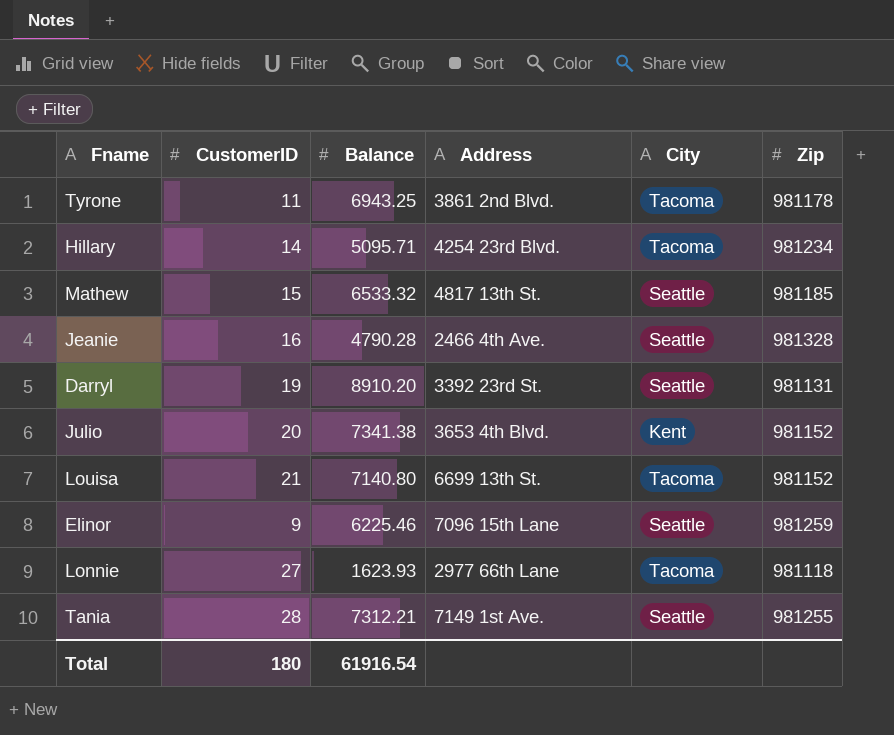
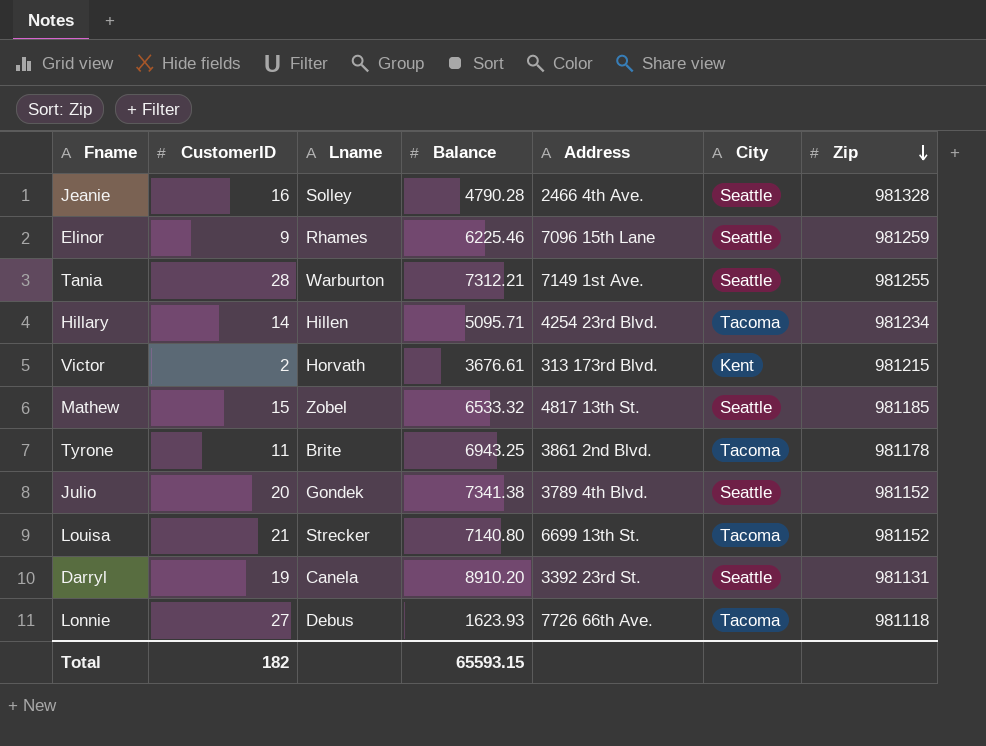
row order: none -> Zip descending
column Lname | position: none -> 3
row Victor: none -> 2 | Horvath | 3676.61 | 313 173rd Blvd. | Kent | 981215
Julio | Address: 3653 4th Blvd. -> 3789 4th Blvd.
Julio | City: Kent -> Seattle
Lonnie | Address: 2977 66th Lane -> 7726 66th Ave.
Total | CustomerID: 180 -> 182
Total | Balance: 61916.54 -> 65593.15

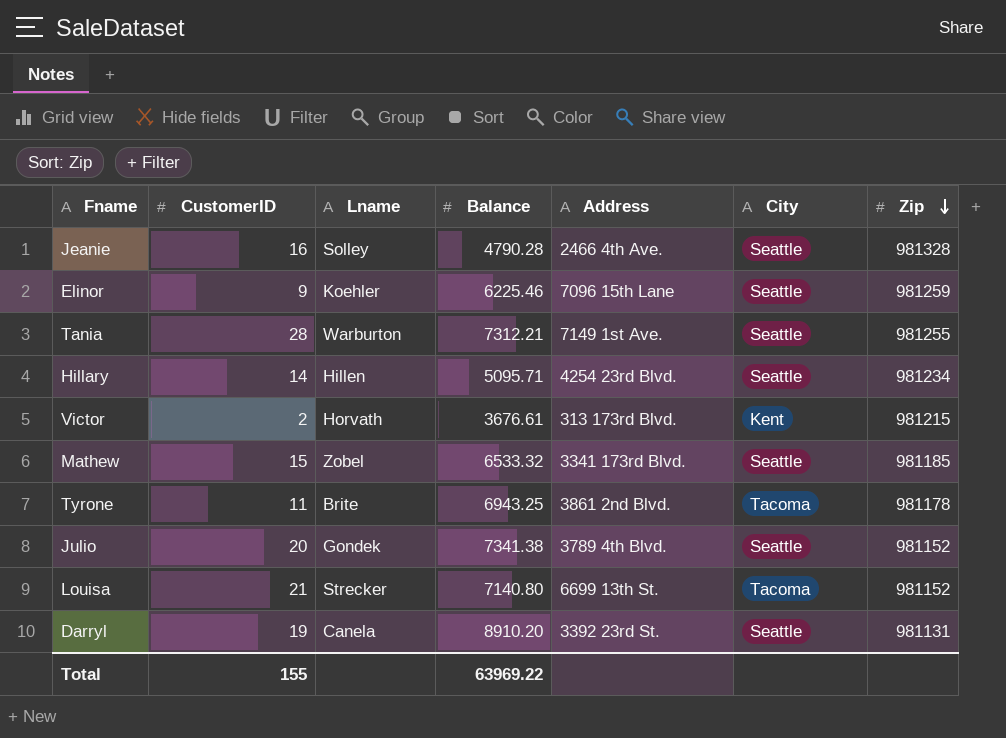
row Lonnie: 27 | Debus | 1623.93 | 7726 66th Ave. | Tacoma | 981118 -> none
Elinor | Lname: Rhames -> Koehler
Hillary | City: Tacoma -> Seattle
Mathew | Address: 4817 13th St. -> 3341 173rd Blvd.
Total | CustomerID: 182 -> 155
Total | Balance: 65593.15 -> 63969.22

